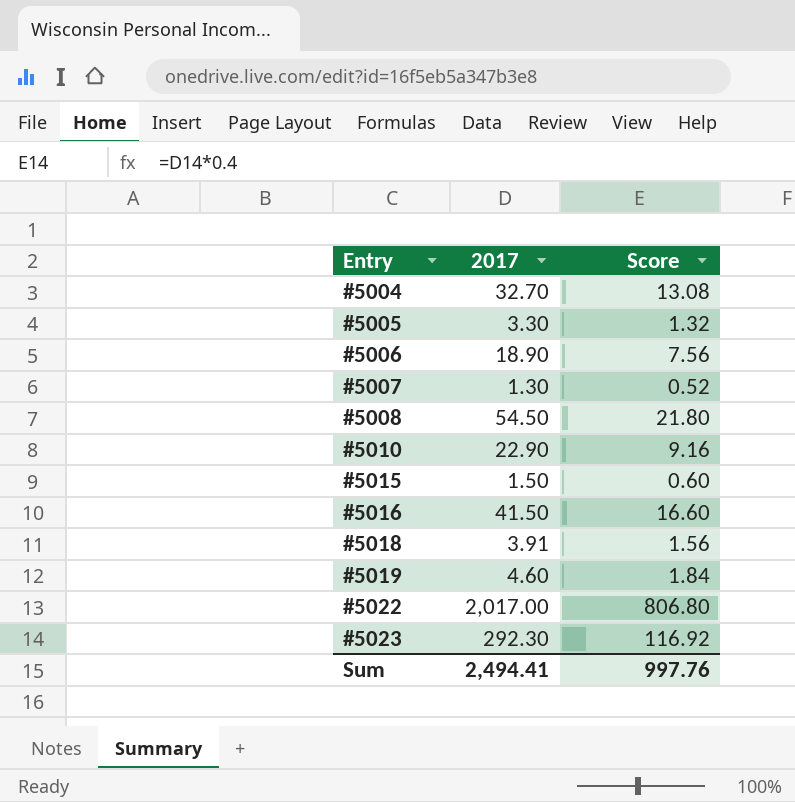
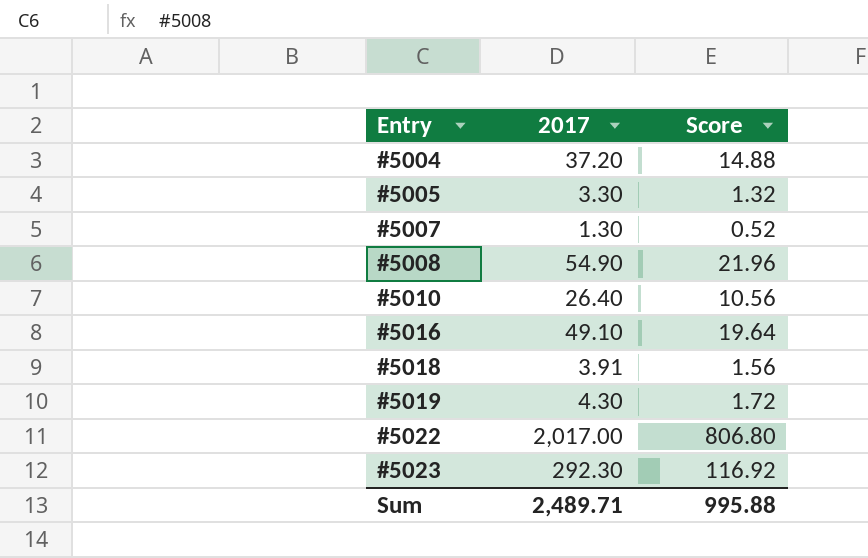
row #5006: 18.90 | 7.56 -> none
row #5015: 1.50 | 0.60 -> none
#5004 | 2017: 32.70 -> 37.20
#5004 | Score: 13.08 -> 14.88
#5008 | 2017: 54.50 -> 54.90
#5008 | Score: 21.80 -> 21.96
#5010 | 2017: 22.90 -> 26.40
#5010 | Score: 9.16 -> 10.56
#5016 | 2017: 41.50 -> 49.10
#5016 | Score: 16.60 -> 19.64
#5019 | 2017: 4.60 -> 4.30
#5019 | Score: 1.84 -> 1.72
Sum | 2017: 2,494.41 -> 2,489.71
Sum | Score: 997.76 -> 995.88

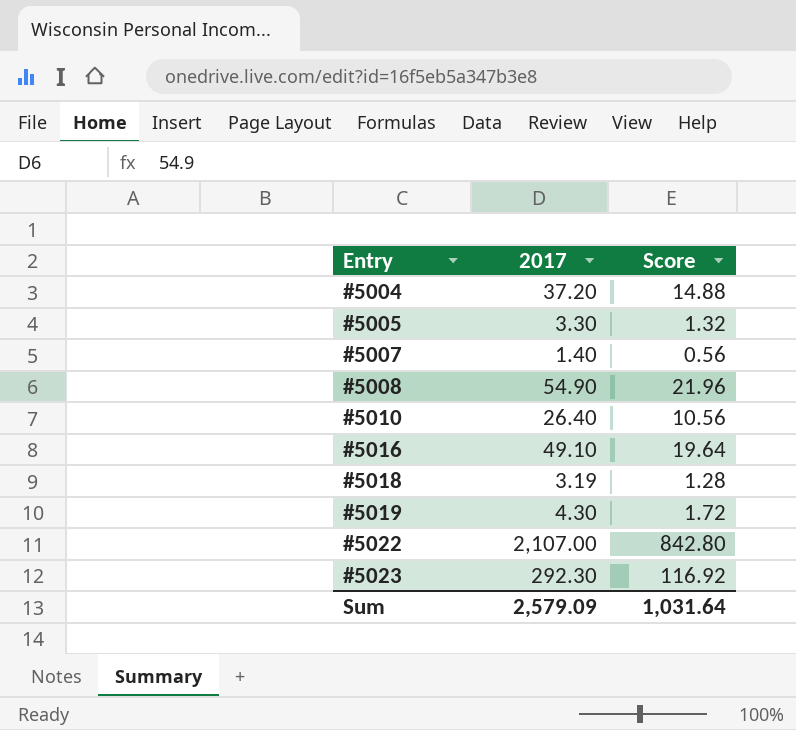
#5007 | 2017: 1.30 -> 1.40
#5007 | Score: 0.52 -> 0.56
#5018 | 2017: 3.91 -> 3.19
#5018 | Score: 1.56 -> 1.28
#5022 | 2017: 2,017.00 -> 2,107.00
#5022 | Score: 806.80 -> 842.80
Sum | 2017: 2,489.71 -> 2,579.09
Sum | Score: 995.88 -> 1,031.64

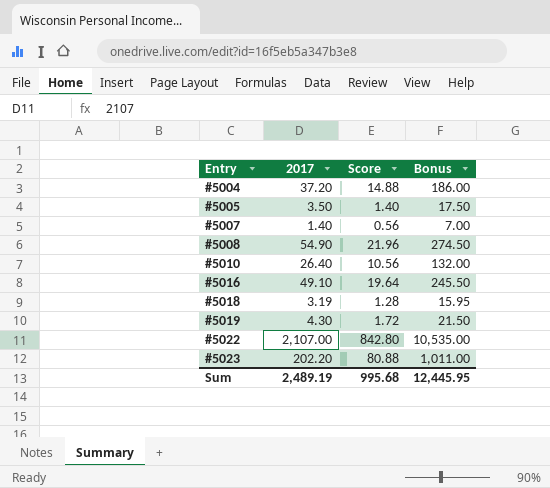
column Bonus | formula: none -> [2017] * 5
#5005 | 2017: 3.30 -> 3.50
#5005 | Score: 1.32 -> 1.40
#5023 | 2017: 292.30 -> 202.20
#5023 | Score: 116.92 -> 80.88
Sum | 2017: 2,579.09 -> 2,489.19
Sum | Score: 1,031.64 -> 995.68

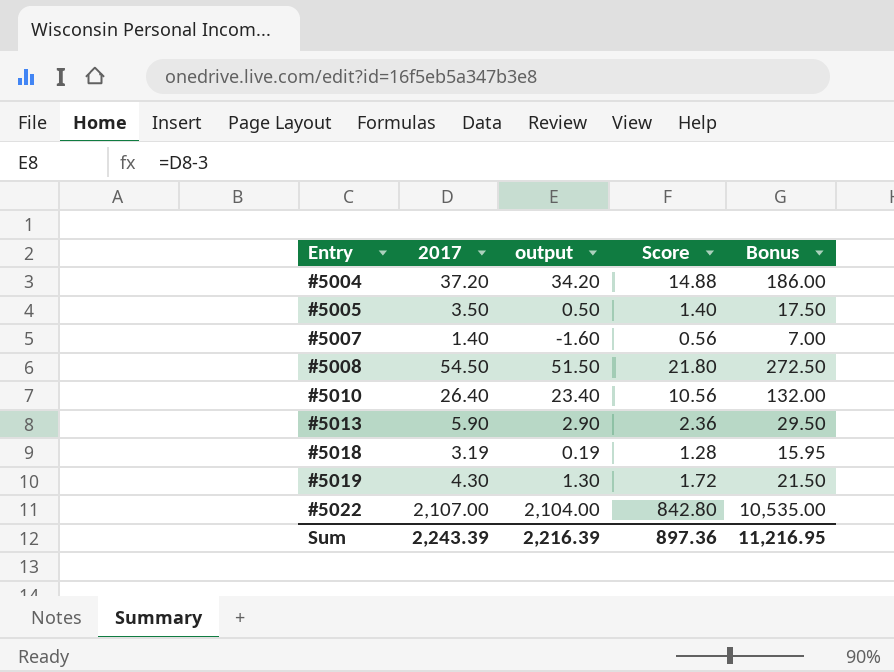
column output | formula: none -> [2017] - 3
row #5016: 49.10 | 19.64 | 245.50 -> none
row #5023: 202.20 | 80.88 | 1,011.00 -> none
#5008 | 2017: 54.90 -> 54.50
#5008 | Score: 21.96 -> 21.80
#5008 | Bonus: 274.50 -> 272.50
row #5013: none -> 5.90 | 2.90 | 2.36 | 29.50
Sum | 2017: 2,489.19 -> 2,243.39
Sum | Score: 995.68 -> 897.36
Sum | Bonus: 12,445.95 -> 11,216.95

